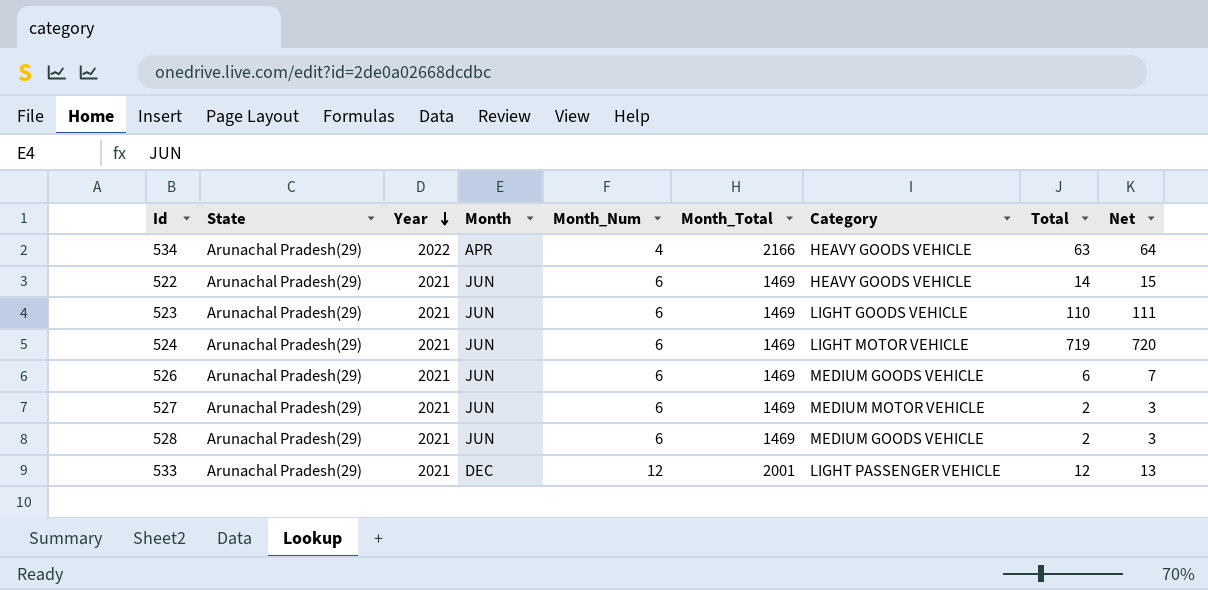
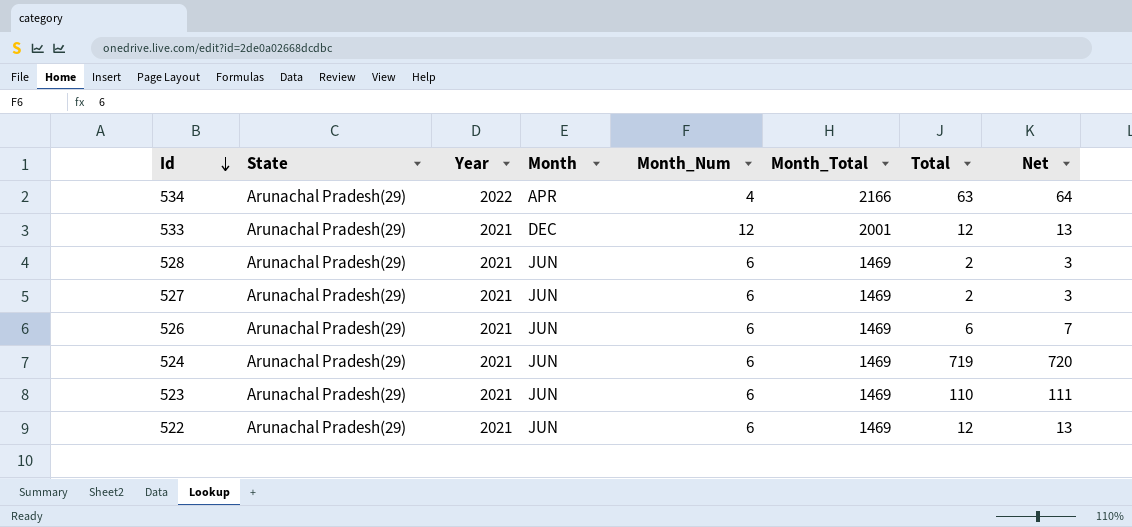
row order: Year descending -> Id descending
column Category | position: 7 -> none
522 | Total: 14 -> 12
522 | Net: 15 -> 13

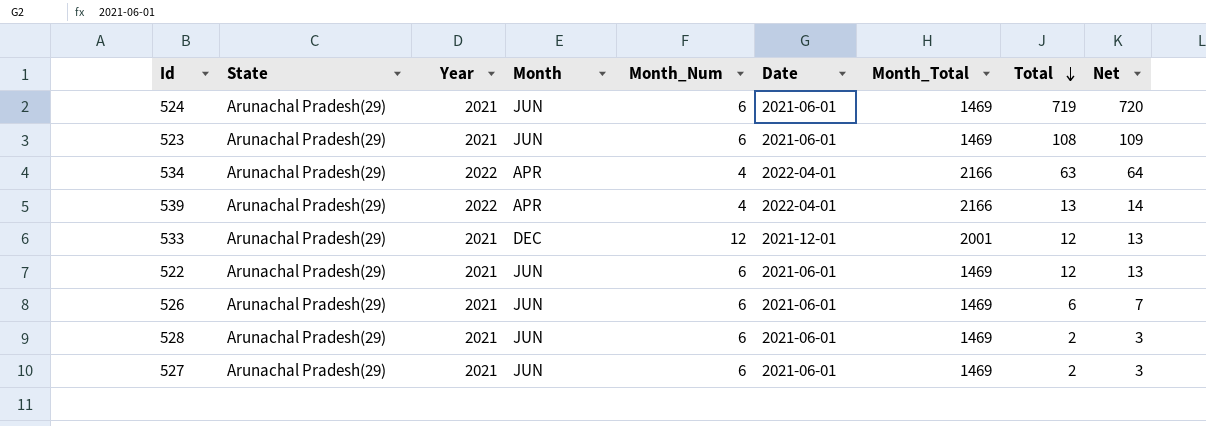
row order: Id descending -> Total descending
column Date | position: none -> 6
523 | Total: 110 -> 108
523 | Net: 111 -> 109
row 539: none -> Arunachal Pradesh(29) | 2022 | APR | 4 | 2022-04-01 | 2166 | 13 | 14

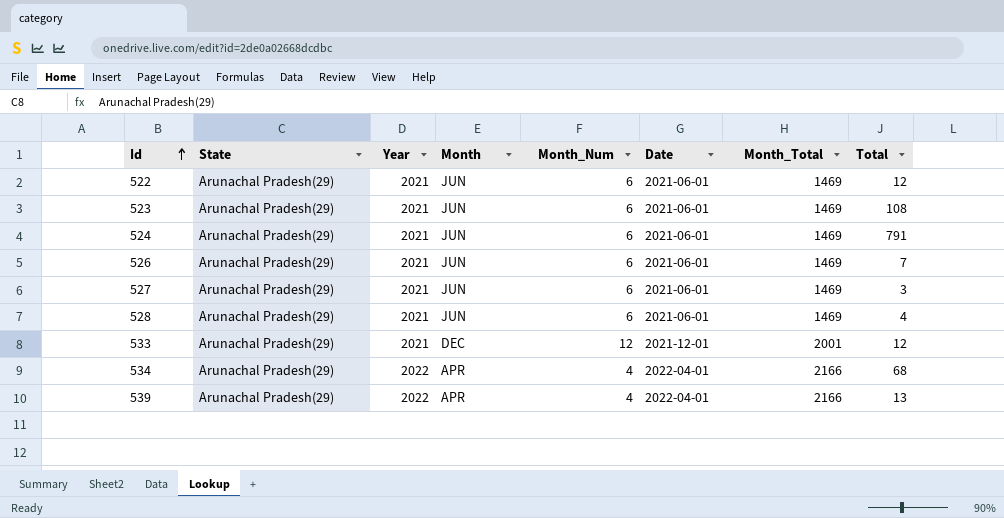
row order: Total descending -> Id ascending
column Net | formula: [Total] + 1 -> none
524 | Total: 719 -> 791
526 | Total: 6 -> 7
527 | Total: 2 -> 3
528 | Total: 2 -> 4
534 | Total: 63 -> 68

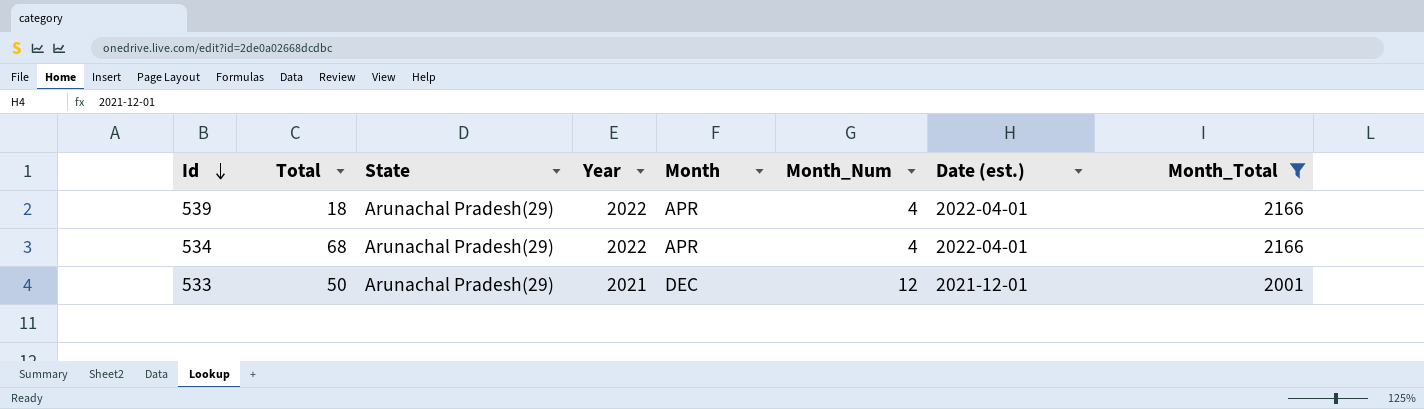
filter: none -> Month_Total != 1469
row order: Id ascending -> Id descending
column Total | position: 8 -> 2
column name: Date -> Date (est.)
539 | Total: 13 -> 18
533 | Total: 12 -> 50

